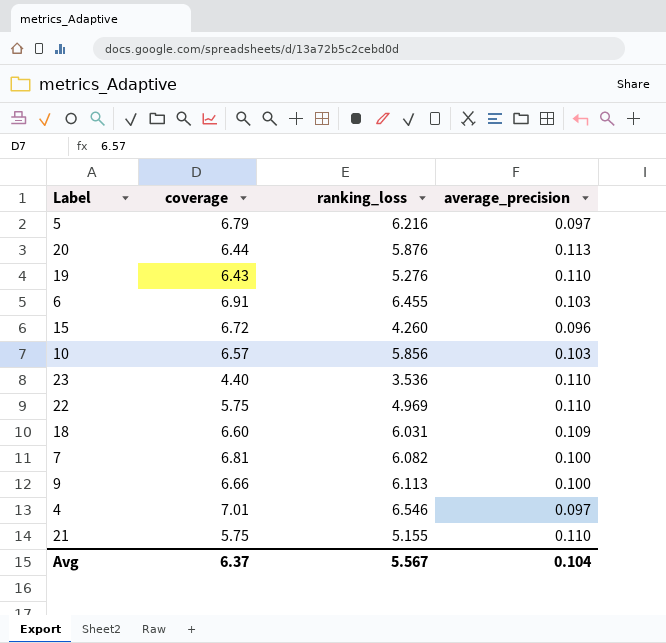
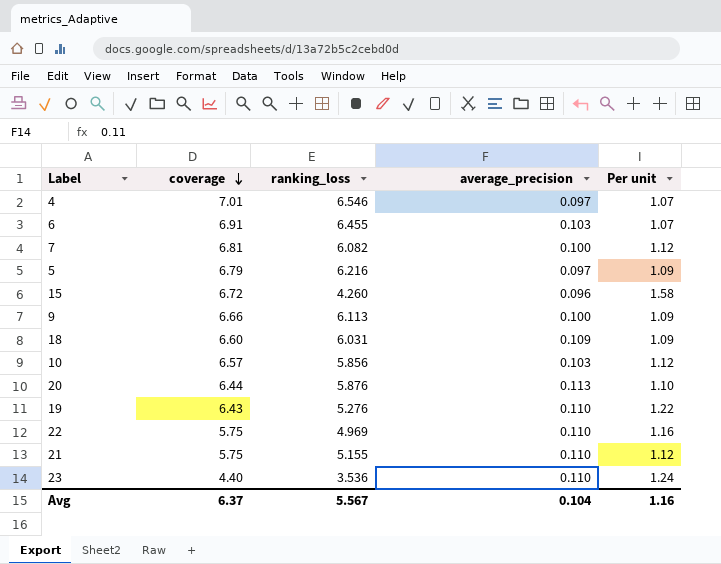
row order: none -> coverage descending
column Per unit | formula: none -> [coverage] / [ranking_loss]

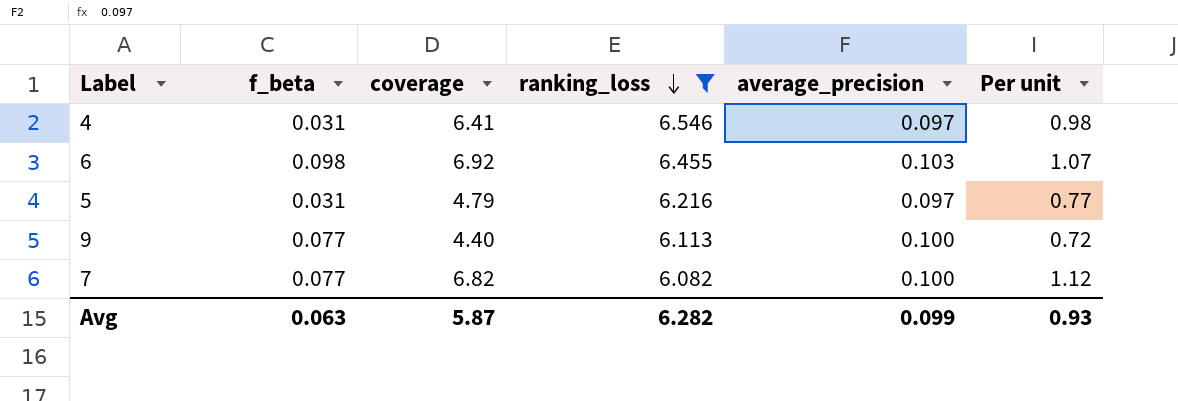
filter: none -> ranking_loss >= 6.082
row order: coverage descending -> ranking_loss descending
column f_beta | position: none -> 2
4 | coverage: 7.01 -> 6.41
4 | Per unit: 1.07 -> 0.98
6 | coverage: 6.91 -> 6.92
5 | coverage: 6.79 -> 4.79
5 | Per unit: 1.09 -> 0.77
9 | coverage: 6.66 -> 4.40
9 | Per unit: 1.09 -> 0.72
7 | coverage: 6.81 -> 6.82
Avg | coverage: 6.37 -> 5.87
Avg | ranking_loss: 5.567 -> 6.282
Avg | average_precision: 0.104 -> 0.099
Avg | Per unit: 1.16 -> 0.93

